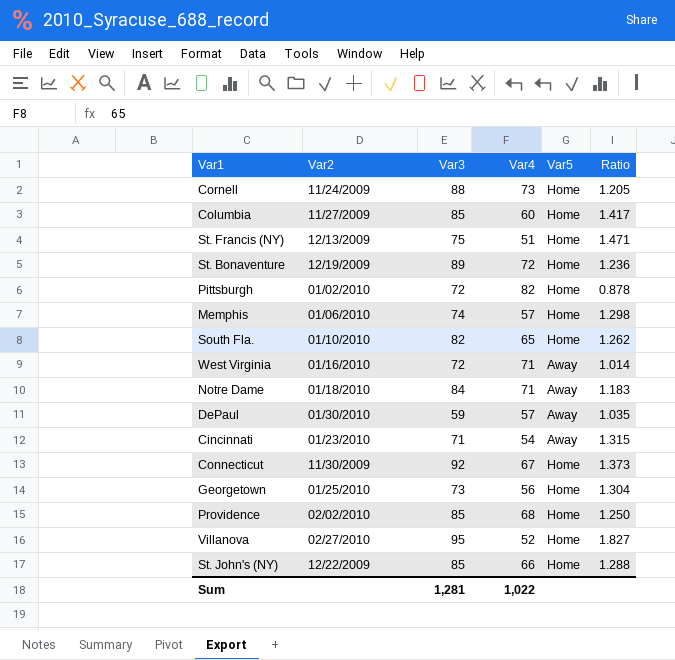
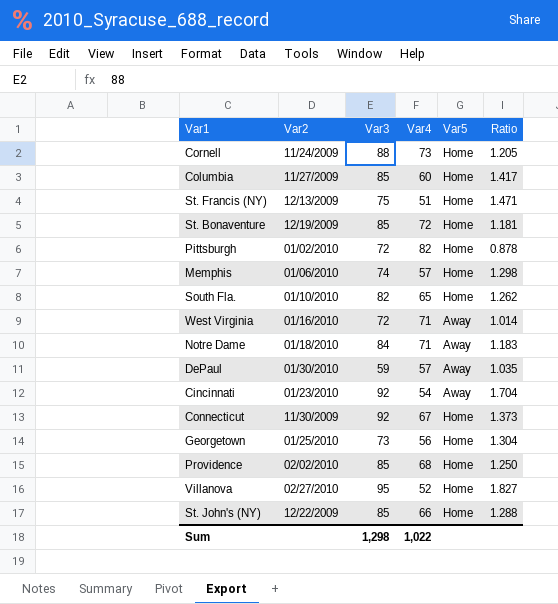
St. Bonaventure | Var3: 89 -> 85
St. Bonaventure | Ratio: 1.236 -> 1.181
Cincinnati | Var3: 71 -> 92
Cincinnati | Ratio: 1.315 -> 1.704
Sum | Var3: 1,281 -> 1,298

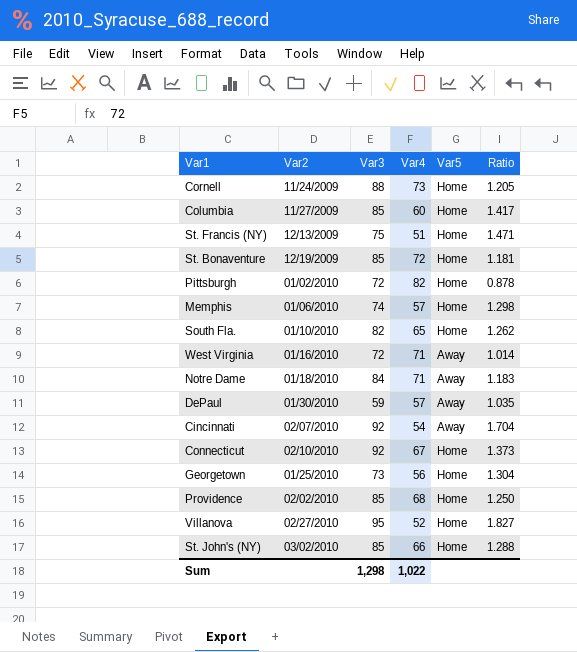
Cincinnati | Var2: 01/23/2010 -> 02/07/2010
Connecticut | Var2: 11/30/2009 -> 02/10/2010
St. John's (NY) | Var2: 12/22/2009 -> 03/02/2010

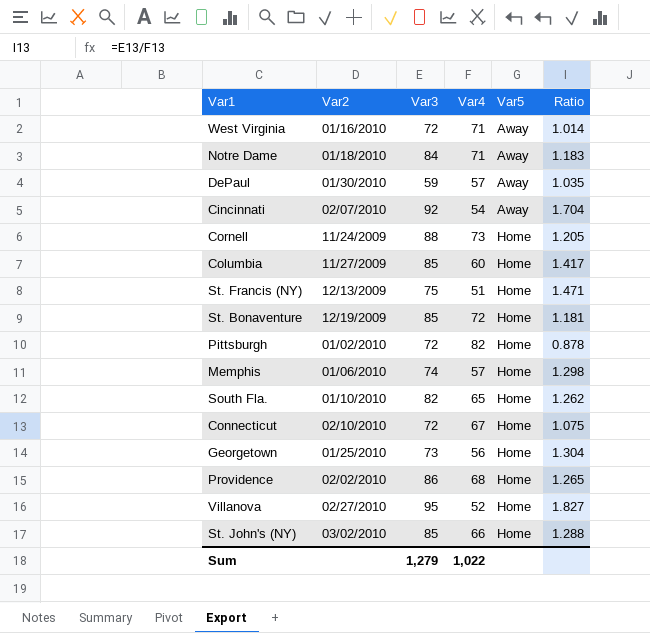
row order: none -> Var5 ascending
Connecticut | Var3: 92 -> 72
Connecticut | Ratio: 1.373 -> 1.075
Providence | Var3: 85 -> 86
Providence | Ratio: 1.250 -> 1.265
Sum | Var3: 1,298 -> 1,279

